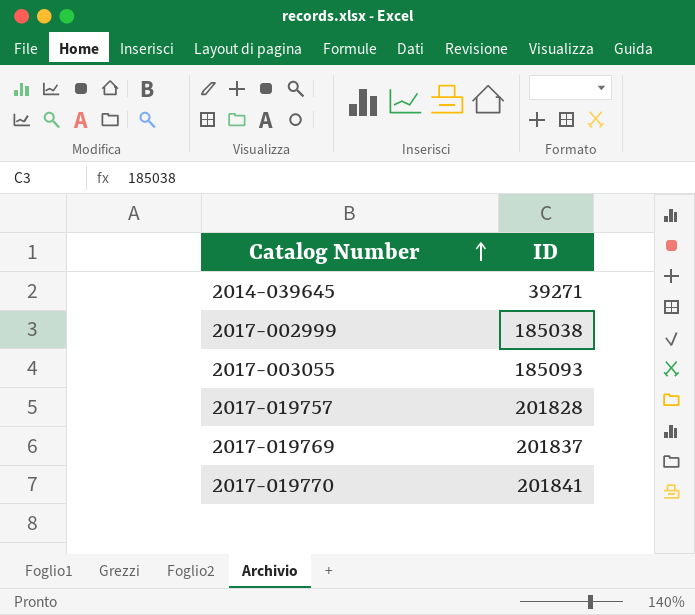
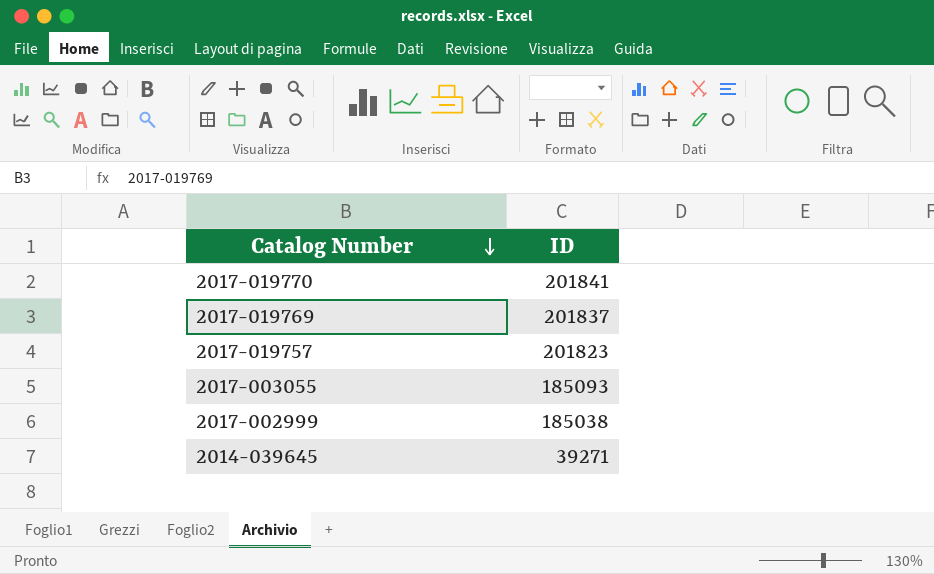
row order: Catalog Number ascending -> Catalog Number descending
2017-019757 | ID: 201828 -> 201823

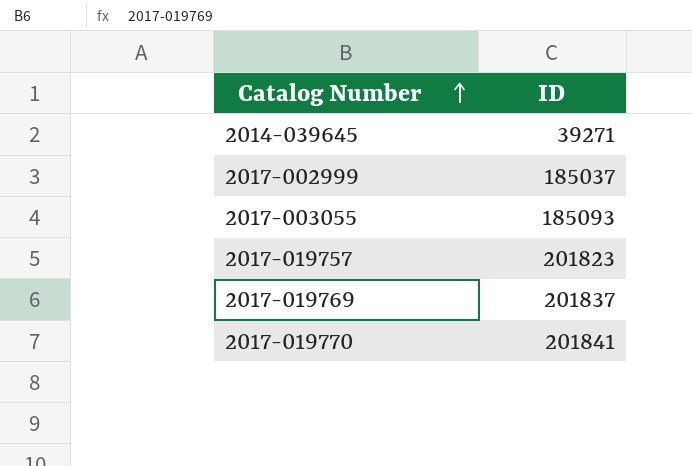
row order: Catalog Number descending -> Catalog Number ascending
2017-002999 | ID: 185038 -> 185037

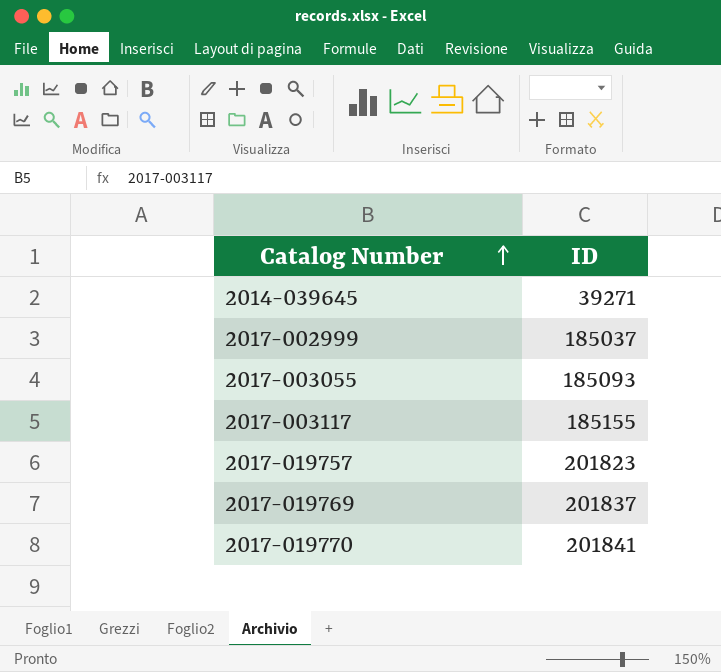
row 2017-003117: none -> 185155

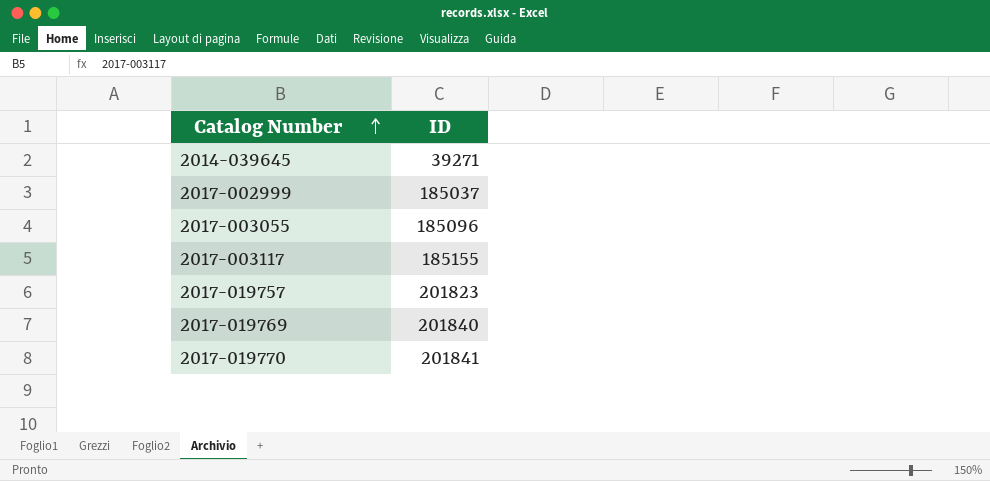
2017-003055 | ID: 185093 -> 185096
2017-019769 | ID: 201837 -> 201840

